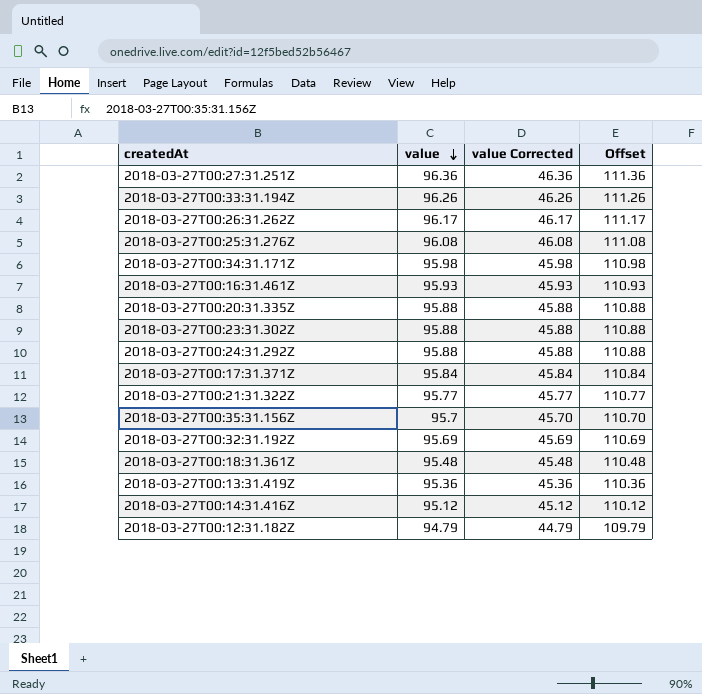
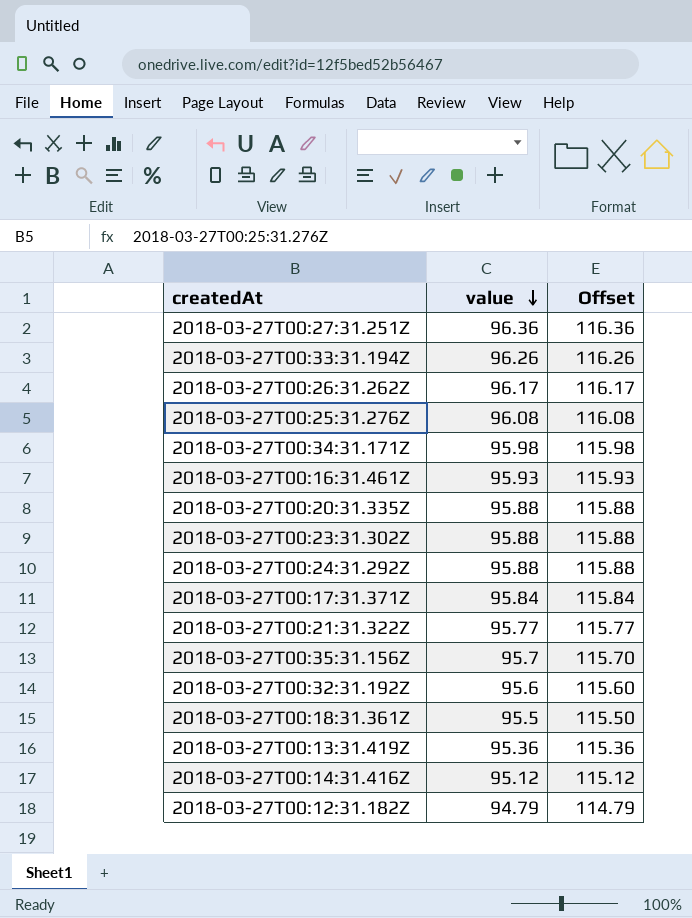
column value Corrected | formula: [value] - 50 -> none
column Offset | formula: [value] + 15 -> [value] + 20
2018-03-27T00:32:31.192Z | value: 95.69 -> 95.6
2018-03-27T00:18:31.361Z | value: 95.48 -> 95.5

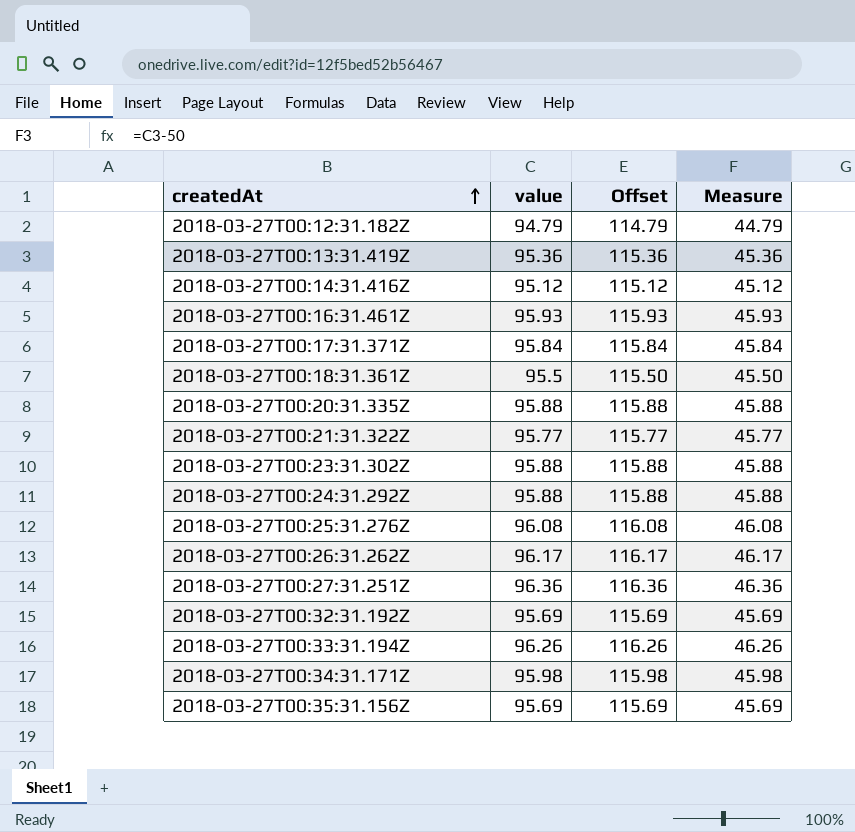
row order: value descending -> createdAt ascending
column Measure | formula: none -> [value] - 50
2018-03-27T00:32:31.192Z | value: 95.6 -> 95.69
2018-03-27T00:32:31.192Z | Offset: 115.60 -> 115.69
2018-03-27T00:35:31.156Z | value: 95.7 -> 95.69
2018-03-27T00:35:31.156Z | Offset: 115.70 -> 115.69

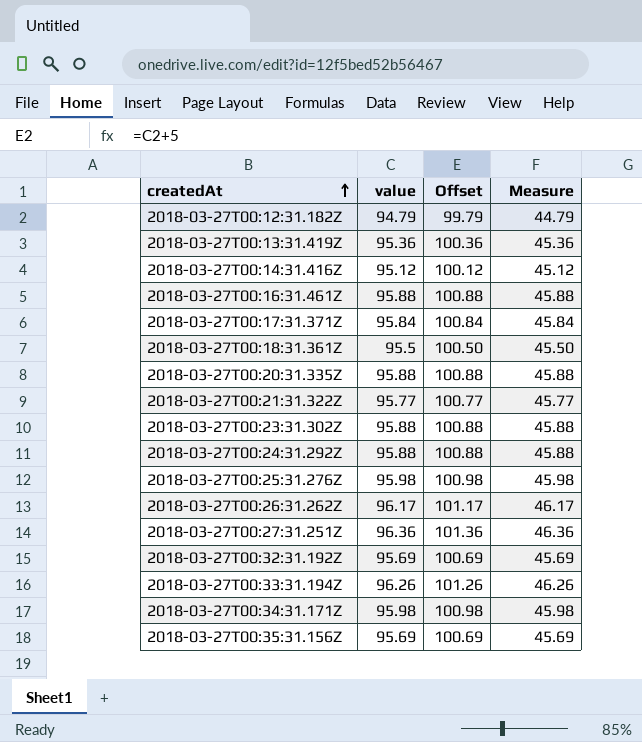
column Offset | formula: [value] + 20 -> [value] + 5
2018-03-27T00:16:31.461Z | value: 95.93 -> 95.88
2018-03-27T00:16:31.461Z | Measure: 45.93 -> 45.88
2018-03-27T00:25:31.276Z | value: 96.08 -> 95.98
2018-03-27T00:25:31.276Z | Measure: 46.08 -> 45.98

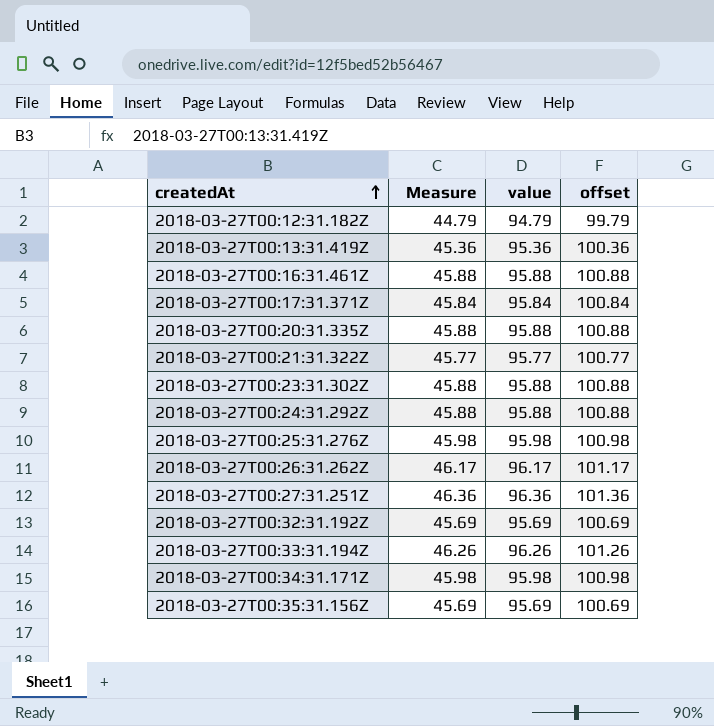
column Measure | position: 4 -> 2
column name: Offset -> offset
row 2018-03-27T00:14:31.416Z: 95.12 | 100.12 | 45.12 -> none
row 2018-03-27T00:18:31.361Z: 95.5 | 100.50 | 45.50 -> none

